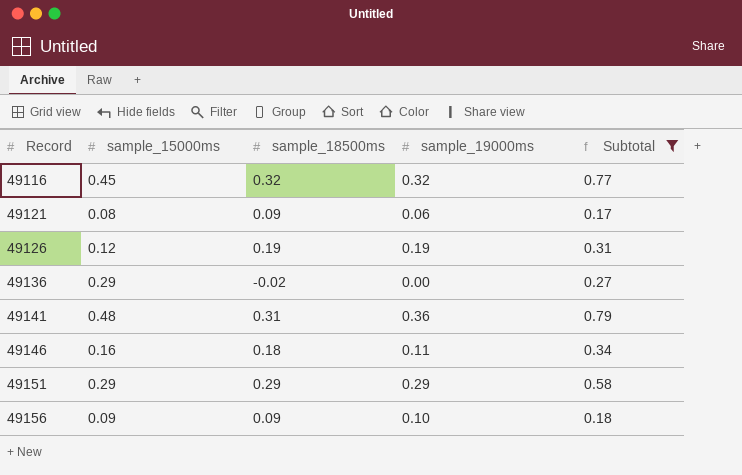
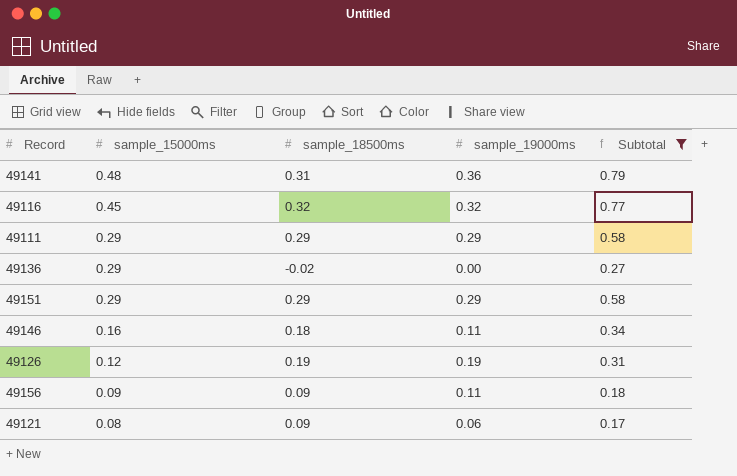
row order: Record ascending -> sample_15000ms descending
row 49111: none -> 0.29 | 0.29 | 0.29 | 0.58
49156 | sample_19000ms: 0.10 -> 0.11

